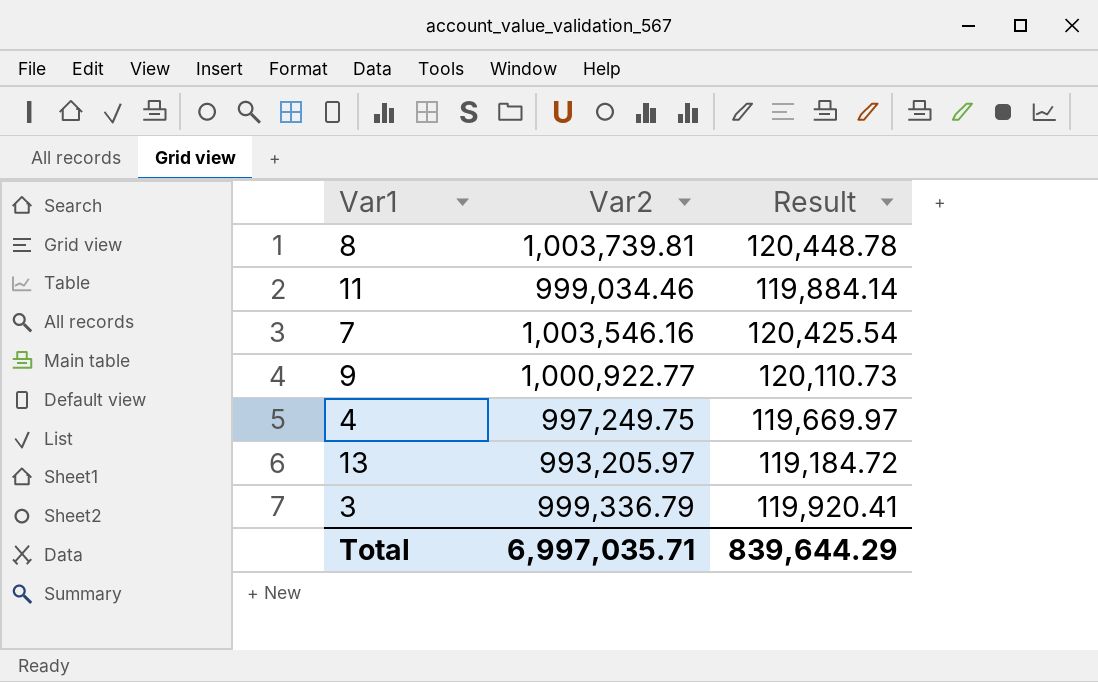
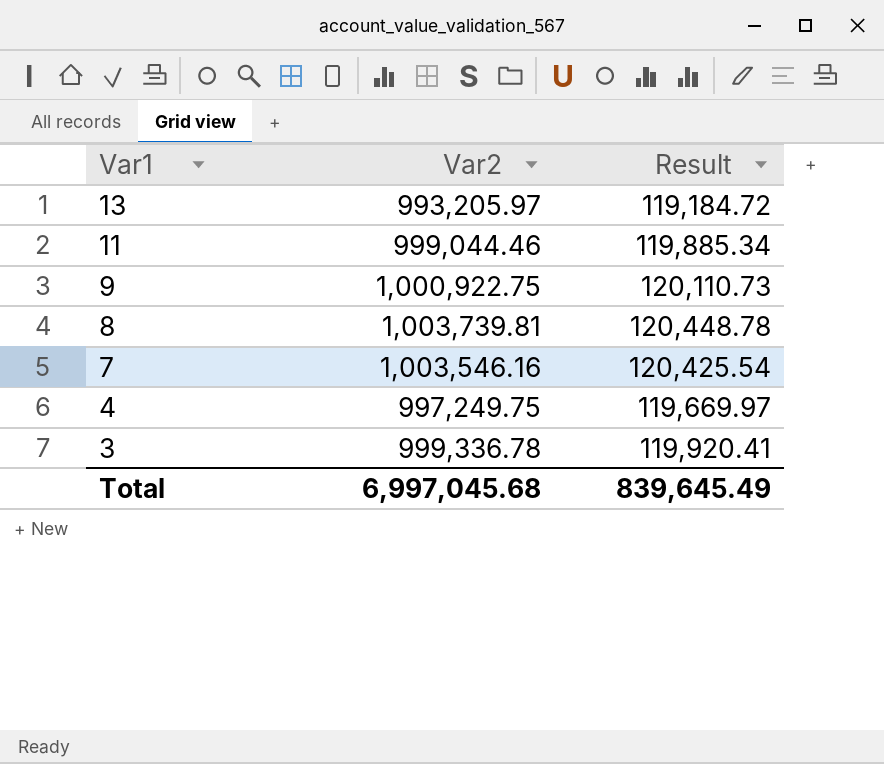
row order: none -> Var1 descending
11 | Var2: 999,034.46 -> 999,044.46
11 | Result: 119,884.14 -> 119,885.34
9 | Var2: 1,000,922.77 -> 1,000,922.75
3 | Var2: 999,336.79 -> 999,336.78
Total | Var2: 6,997,035.71 -> 6,997,045.68
Total | Result: 839,644.29 -> 839,645.49

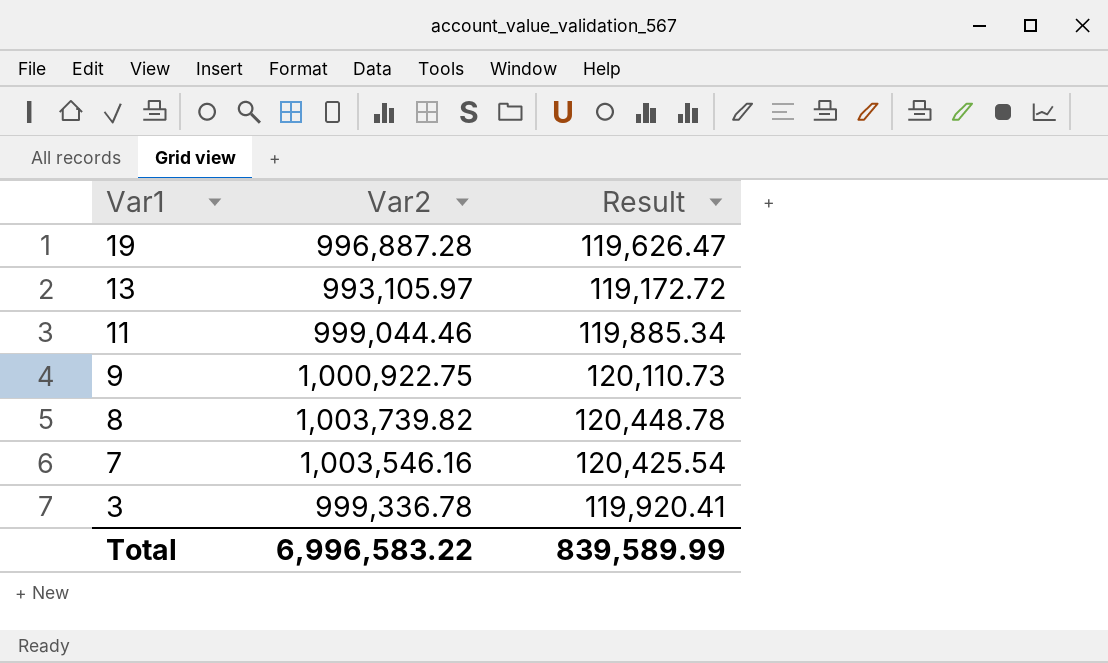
row 4: 997,249.75 | 119,669.97 -> none
row 19: none -> 996,887.28 | 119,626.47
13 | Var2: 993,205.97 -> 993,105.97
13 | Result: 119,184.72 -> 119,172.72
8 | Var2: 1,003,739.81 -> 1,003,739.82
Total | Var2: 6,997,045.68 -> 6,996,583.22
Total | Result: 839,645.49 -> 839,589.99

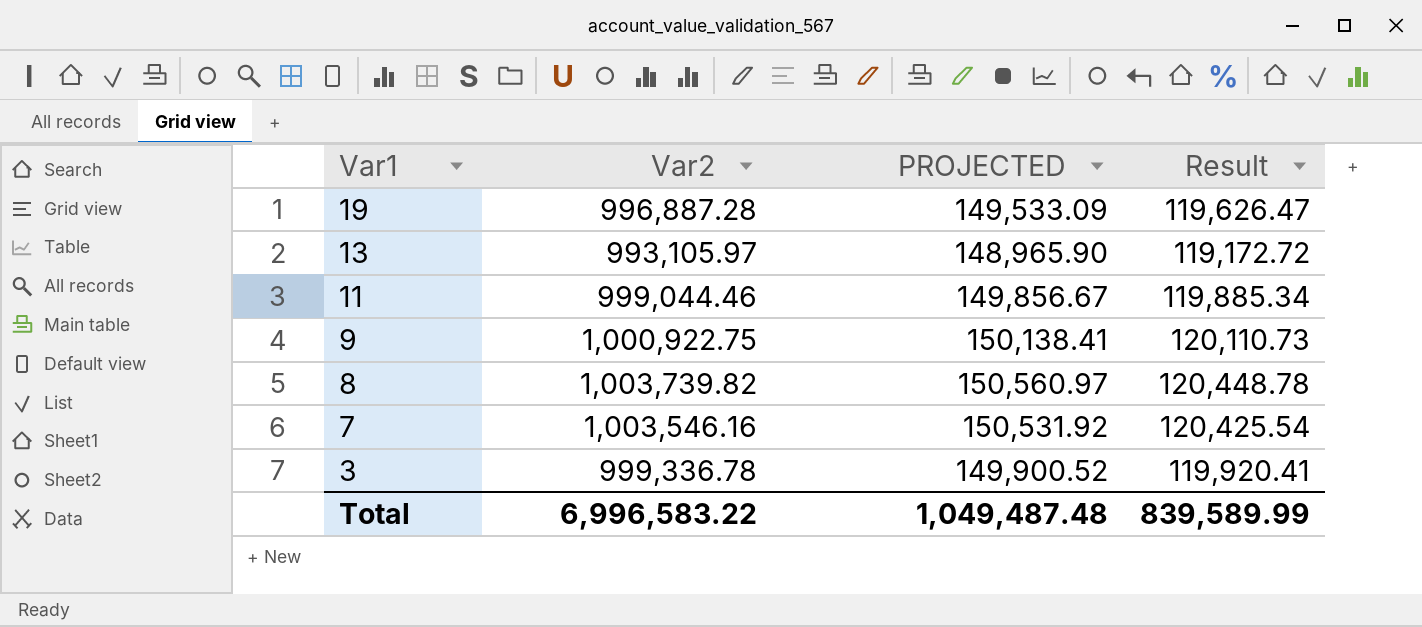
column PROJECTED | formula: none -> [Var2] * 0.15

